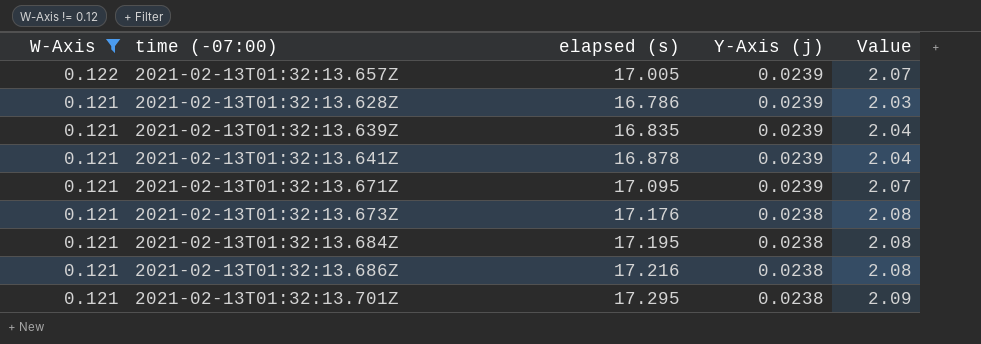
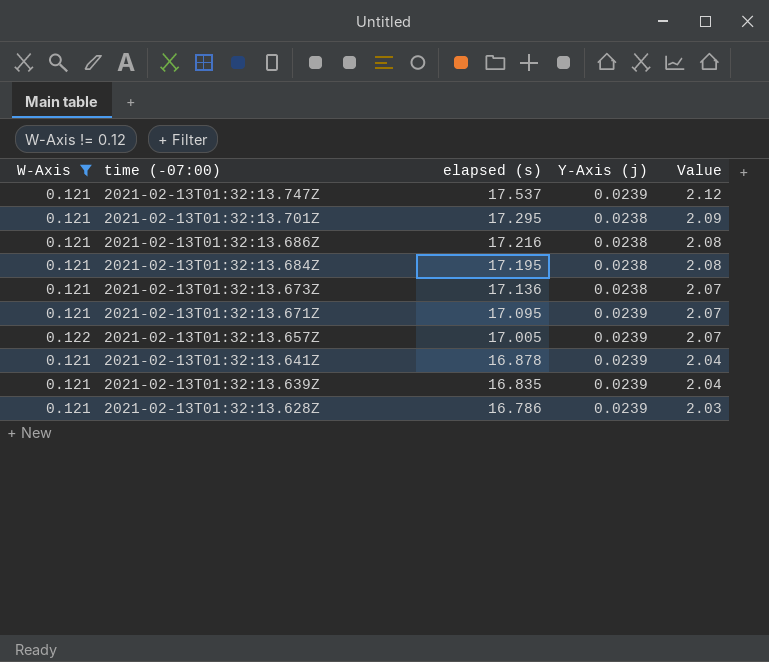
row order: W-Axis descending -> time (-07:00) descending
row 2021-02-13T01:32:13.747Z: none -> 0.121 | 17.537 | 0.0239 | 2.12
2021-02-13T01:32:13.673Z | elapsed (s): 17.176 -> 17.136
2021-02-13T01:32:13.673Z | Value: 2.08 -> 2.07

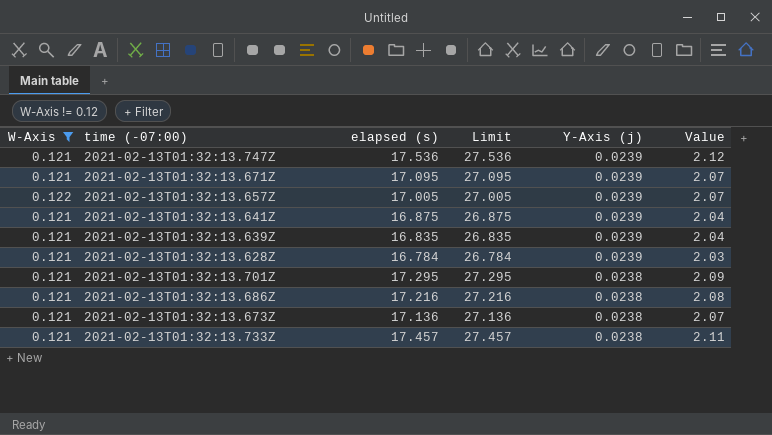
row order: time (-07:00) descending -> Y-Axis (j) descending
column Limit | formula: none -> [elapsed (s)] + 10
row 2021-02-13T01:32:13.684Z: 0.121 | 17.195 | 0.0238 | 2.08 -> none
2021-02-13T01:32:13.747Z | elapsed (s): 17.537 -> 17.536
2021-02-13T01:32:13.641Z | elapsed (s): 16.878 -> 16.875
2021-02-13T01:32:13.628Z | elapsed (s): 16.786 -> 16.784
row 2021-02-13T01:32:13.733Z: none -> 0.121 | 17.457 | 27.457 | 0.0238 | 2.11

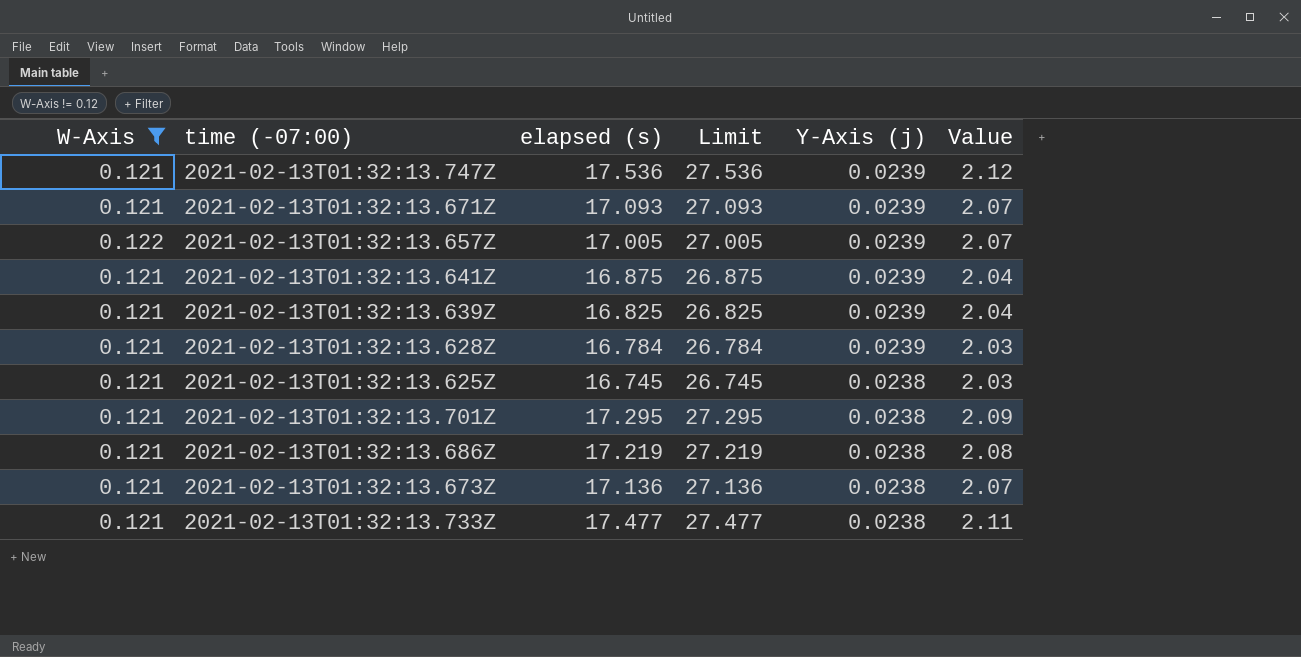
2021-02-13T01:32:13.671Z | elapsed (s): 17.095 -> 17.093
2021-02-13T01:32:13.671Z | Limit: 27.095 -> 27.093
2021-02-13T01:32:13.639Z | elapsed (s): 16.835 -> 16.825
2021-02-13T01:32:13.639Z | Limit: 26.835 -> 26.825
row 2021-02-13T01:32:13.625Z: none -> 0.121 | 16.745 | 26.745 | 0.0238 | 2.03
2021-02-13T01:32:13.686Z | elapsed (s): 17.216 -> 17.219
2021-02-13T01:32:13.686Z | Limit: 27.216 -> 27.219
2021-02-13T01:32:13.733Z | elapsed (s): 17.457 -> 17.477
2021-02-13T01:32:13.733Z | Limit: 27.457 -> 27.477

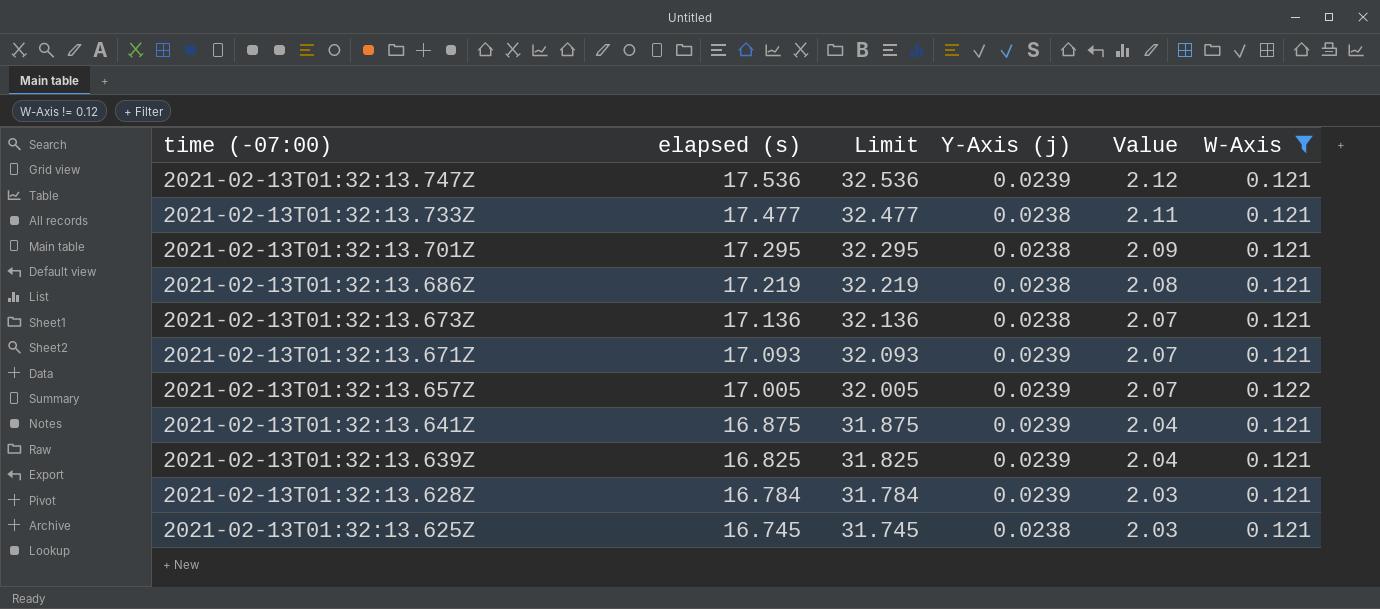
row order: Y-Axis (j) descending -> time (-07:00) descending
column Limit | formula: [elapsed (s)] + 10 -> [elapsed (s)] + 15
column W-Axis | position: 1 -> 6

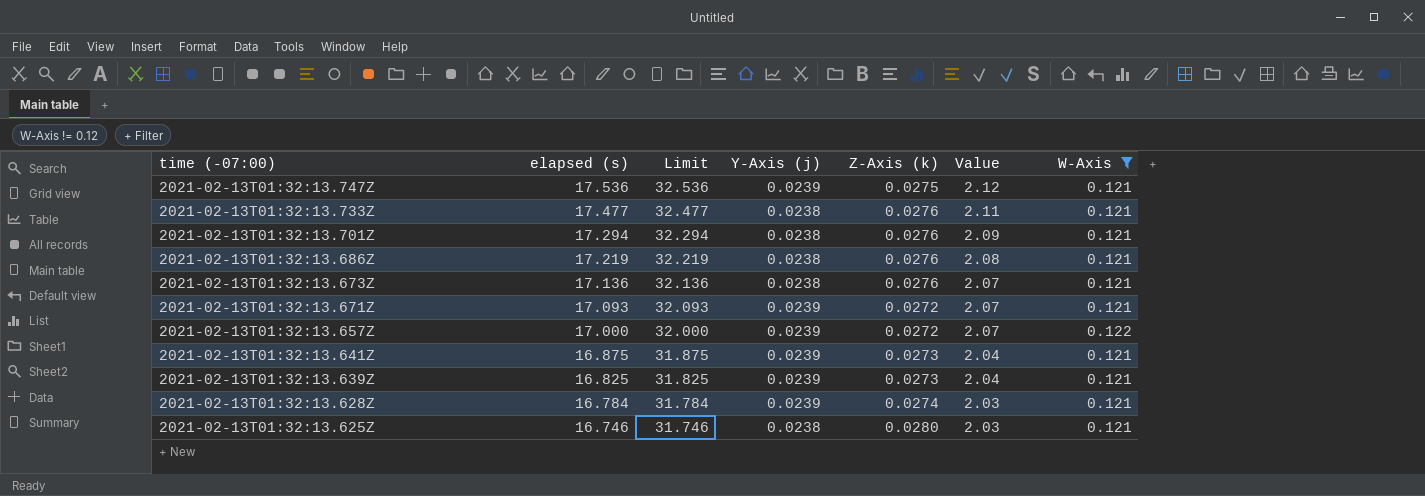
column Z-Axis (k) | position: none -> 5
2021-02-13T01:32:13.701Z | elapsed (s): 17.295 -> 17.294
2021-02-13T01:32:13.701Z | Limit: 32.295 -> 32.294
2021-02-13T01:32:13.657Z | elapsed (s): 17.005 -> 17.000
2021-02-13T01:32:13.657Z | Limit: 32.005 -> 32.000
2021-02-13T01:32:13.625Z | elapsed (s): 16.745 -> 16.746
2021-02-13T01:32:13.625Z | Limit: 31.745 -> 31.746

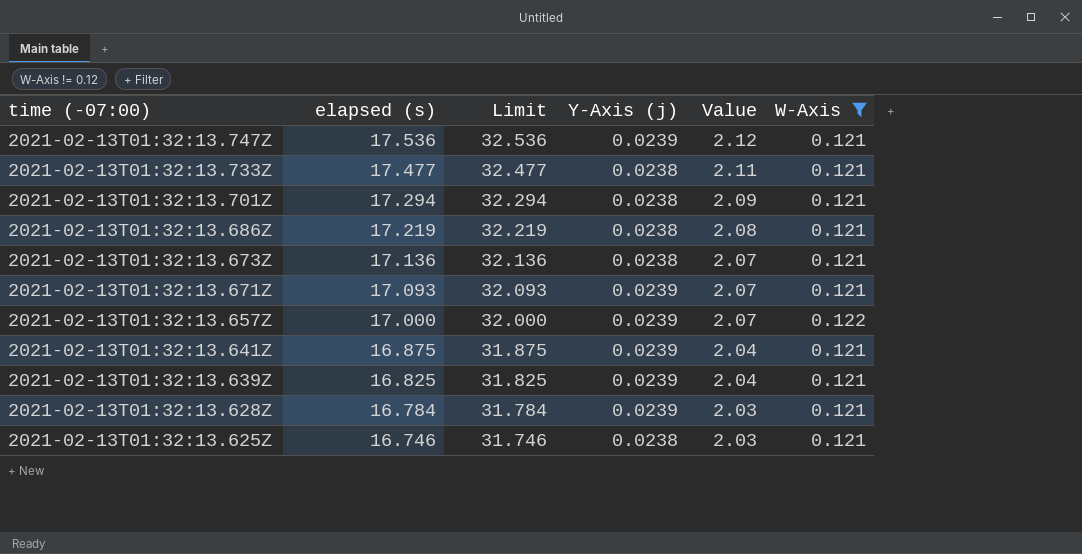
column Z-Axis (k) | position: 5 -> none

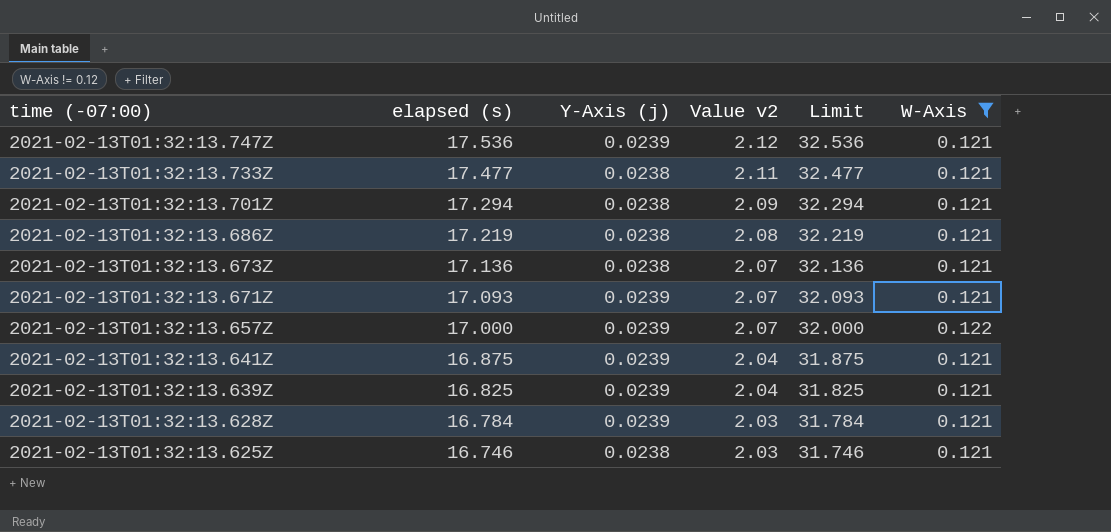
column name: Value -> Value v2
column Limit | position: 3 -> 5

